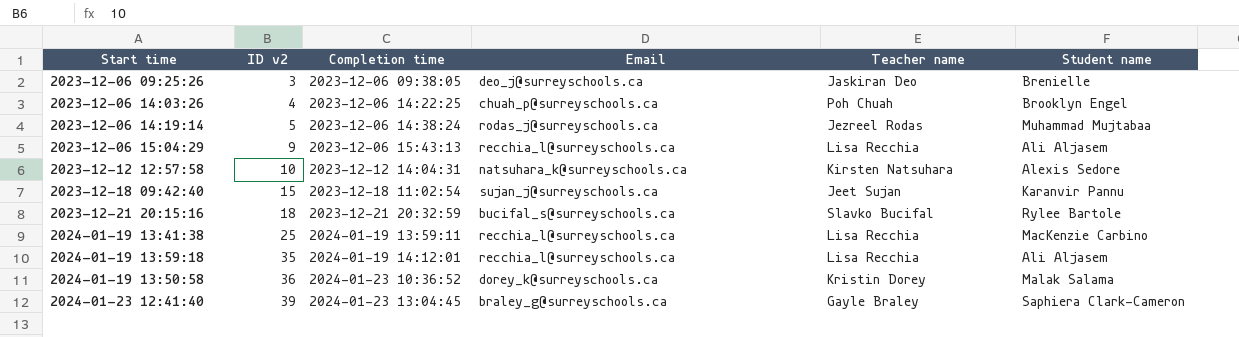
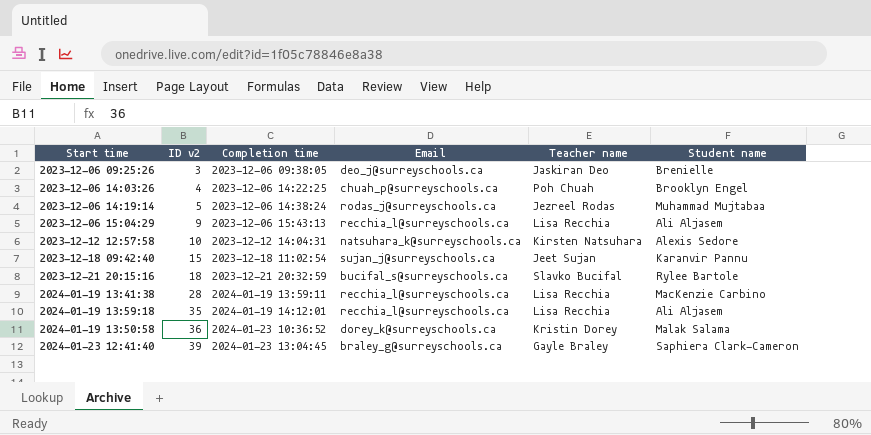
2024-01-19 13:41:38 | ID v2: 25 -> 28

